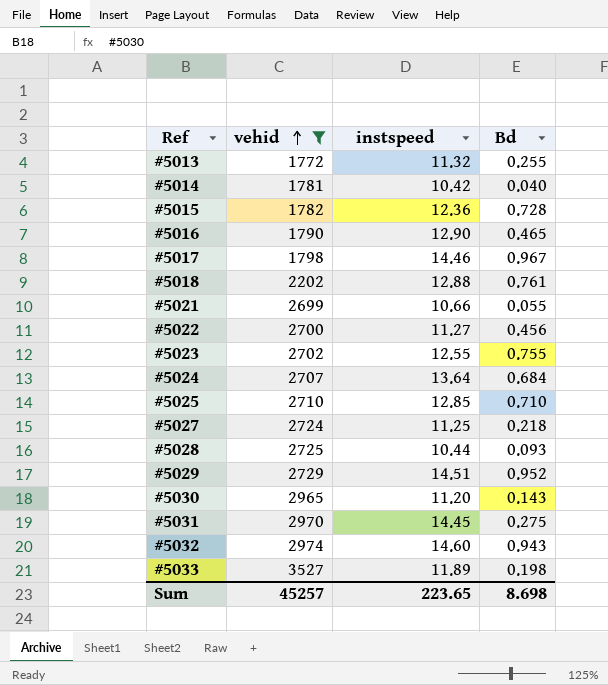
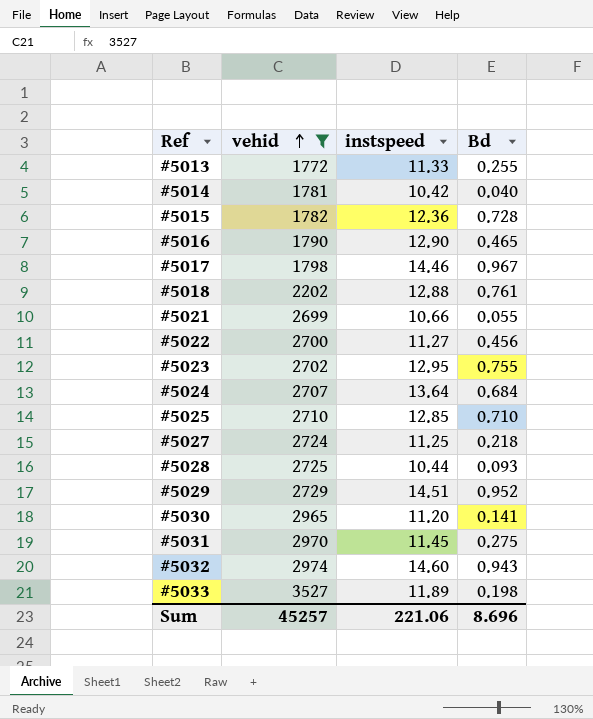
#5013 | instspeed: 11.32 -> 11.33
#5023 | instspeed: 12.55 -> 12.95
#5030 | Bd: 0.143 -> 0.141
#5031 | instspeed: 14.45 -> 11.45
Sum | instspeed: 223.65 -> 221.06
Sum | Bd: 8.698 -> 8.696

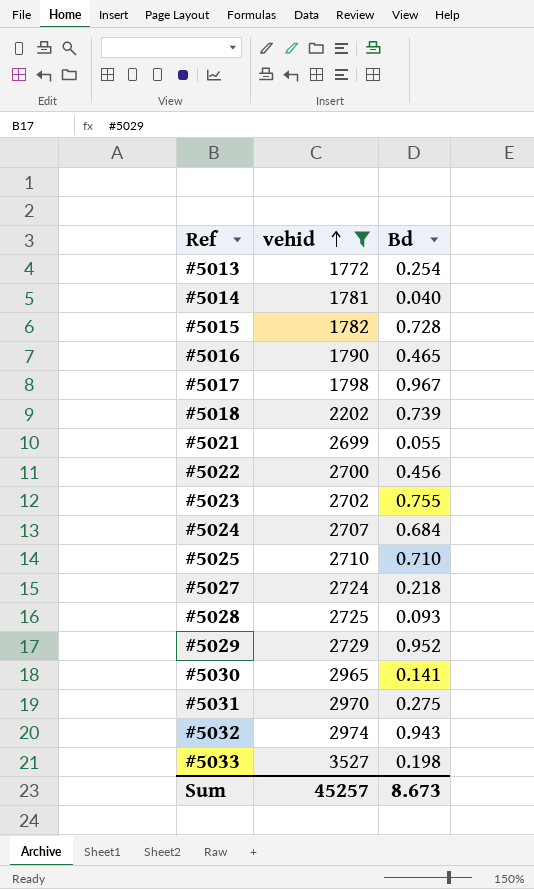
column instspeed | position: 3 -> none
#5013 | Bd: 0.255 -> 0.254
#5018 | Bd: 0.761 -> 0.739
Sum | Bd: 8.696 -> 8.673

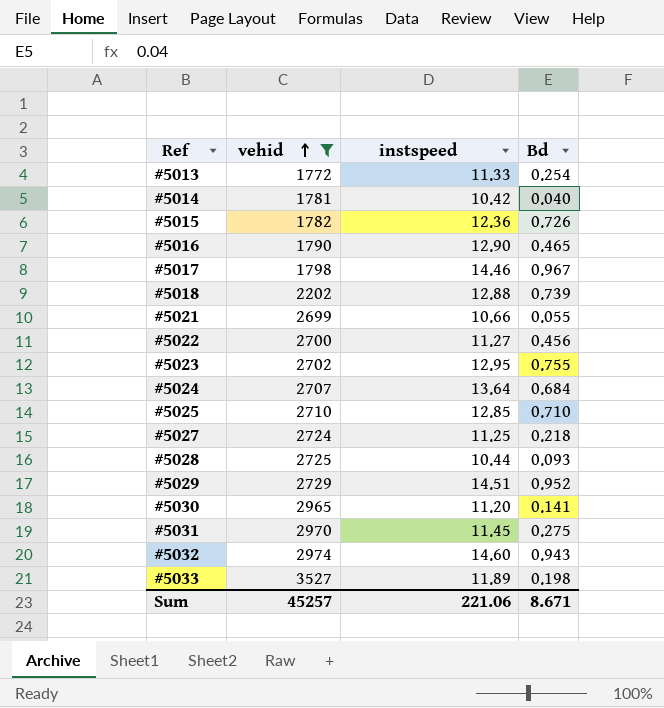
column instspeed | position: none -> 3
#5015 | Bd: 0.728 -> 0.726
Sum | Bd: 8.673 -> 8.671

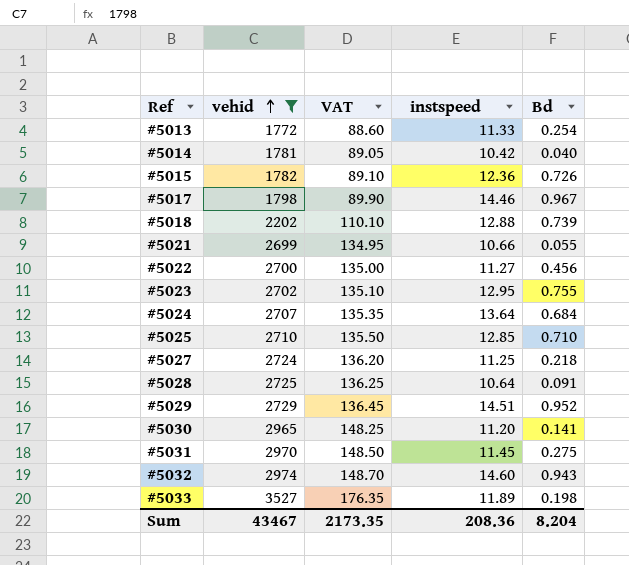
column VAT | formula: none -> [vehid] * 0.05
row #5016: 1790 | 12.90 | 0.465 -> none
#5028 | instspeed: 10.44 -> 10.64
#5028 | Bd: 0.093 -> 0.091
Sum | vehid: 45257 -> 43467
Sum | instspeed: 221.06 -> 208.36
Sum | Bd: 8.671 -> 8.204

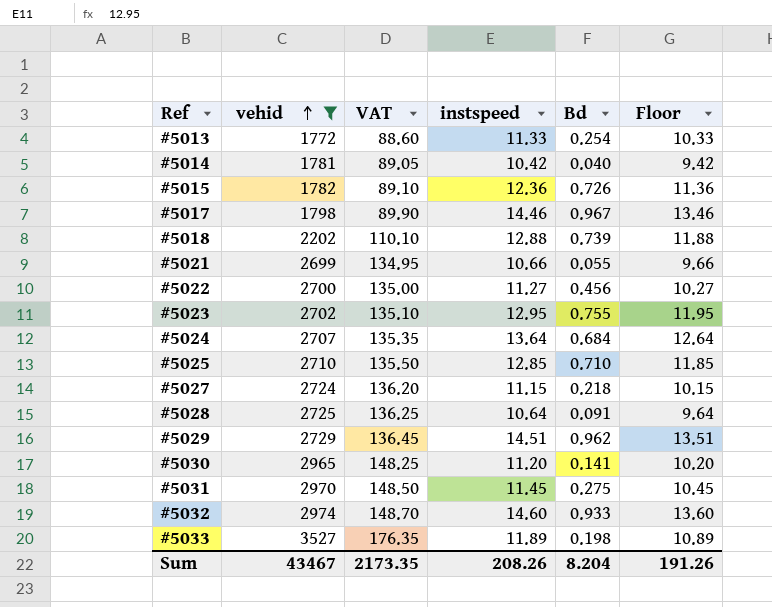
column Floor | formula: none -> [instspeed] - 1
#5027 | instspeed: 11.25 -> 11.15
#5029 | Bd: 0.952 -> 0.962
#5032 | Bd: 0.943 -> 0.933
Sum | instspeed: 208.36 -> 208.26

